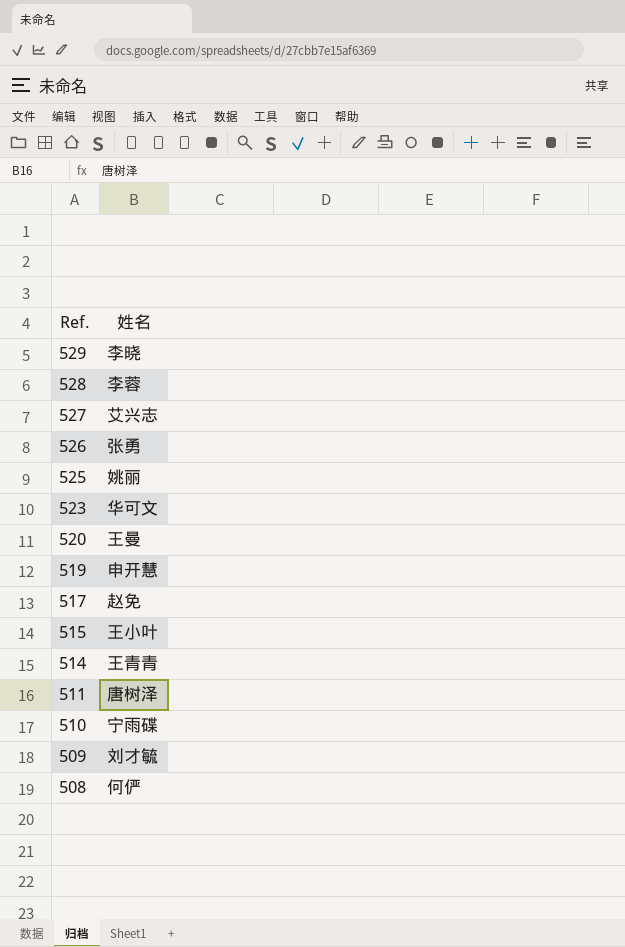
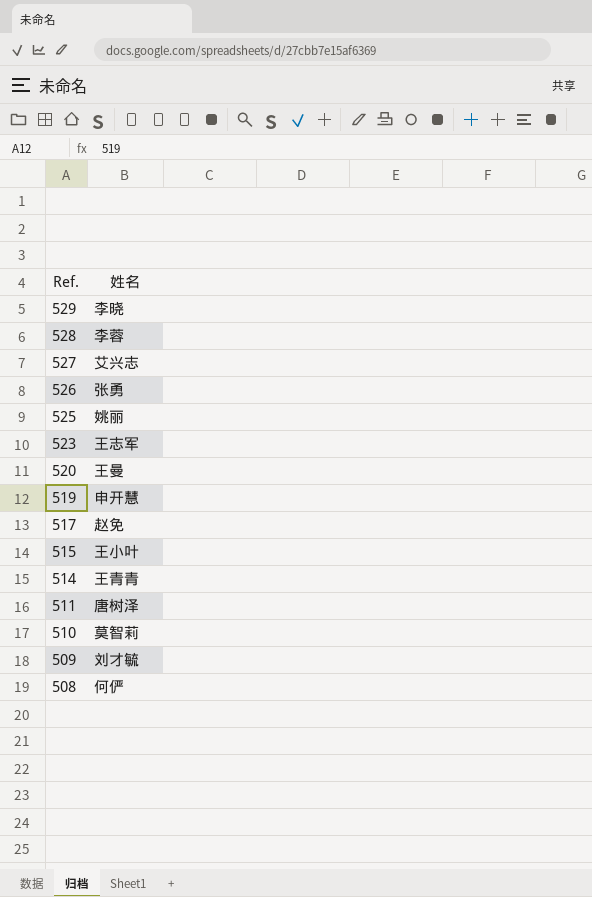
523 | 姓名: 华可文 -> 王志军
510 | 姓名: 宁雨碟 -> 莫智莉

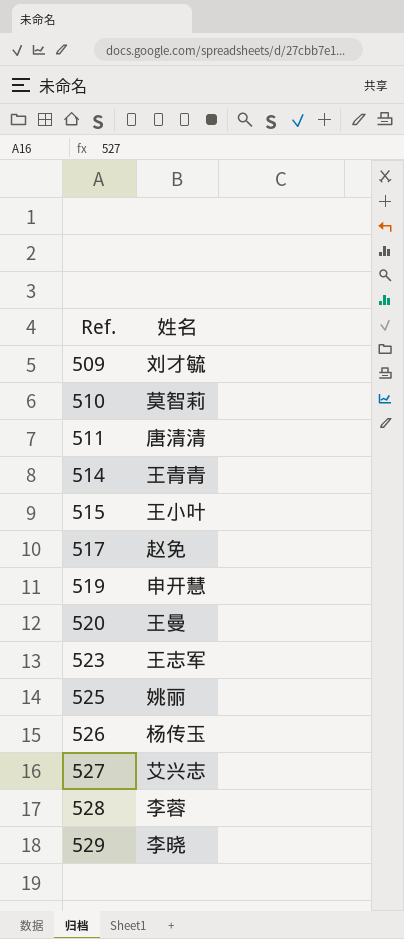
row order: Ref. descending -> Ref. ascending
row 508: 何俨 -> none
511 | 姓名: 唐树泽 -> 唐清清
526 | 姓名: 张勇 -> 杨传玉

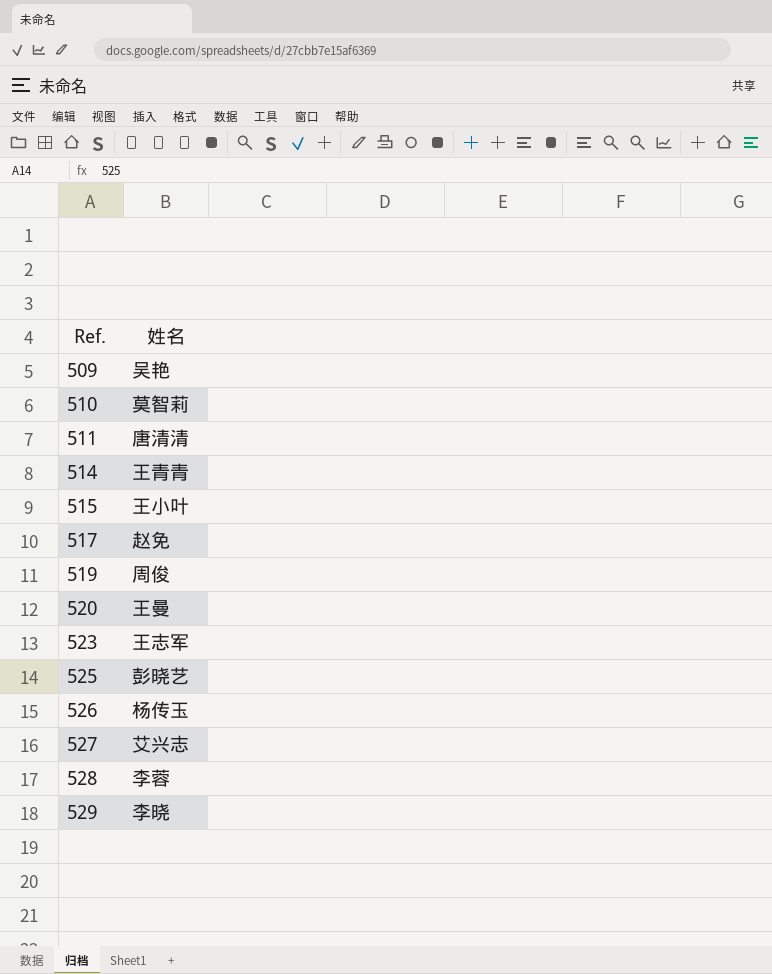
509 | 姓名: 刘才毓 -> 吴艳
519 | 姓名: 申开慧 -> 周俊
525 | 姓名: 姚丽 -> 彭晓艺

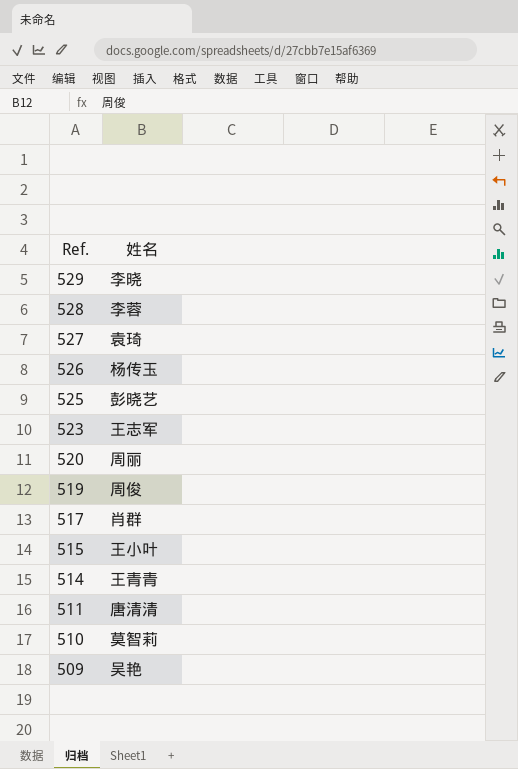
row order: Ref. ascending -> Ref. descending
527 | 姓名: 艾兴志 -> 袁琦
520 | 姓名: 王曼 -> 周丽
517 | 姓名: 赵免 -> 肖群

